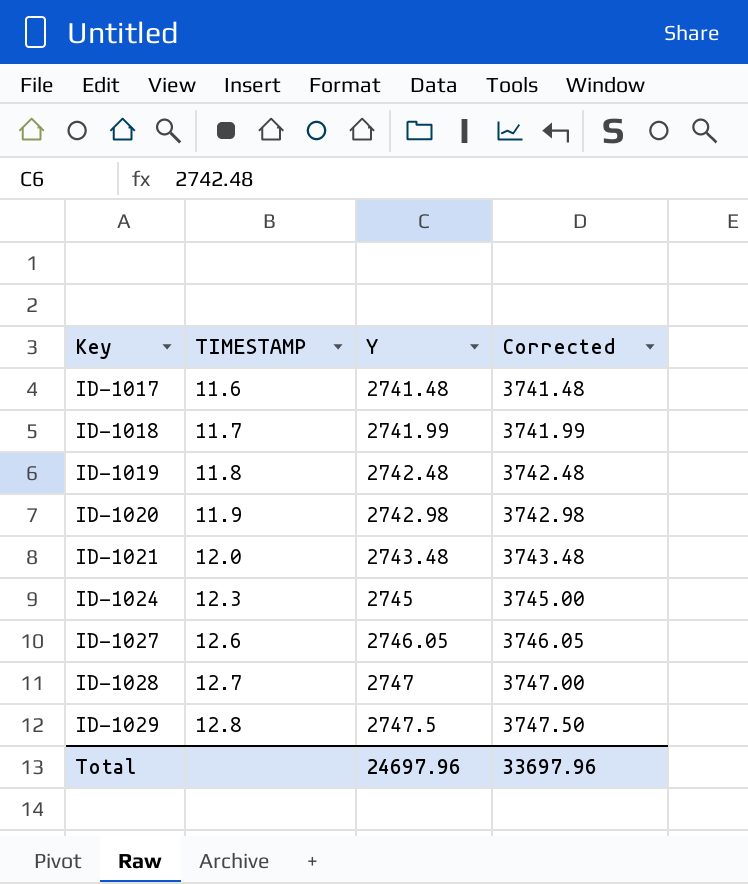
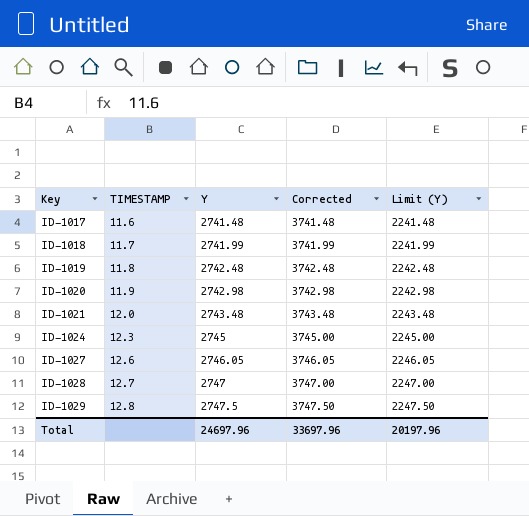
column Limit (Y) | formula: none -> [Y] - 500

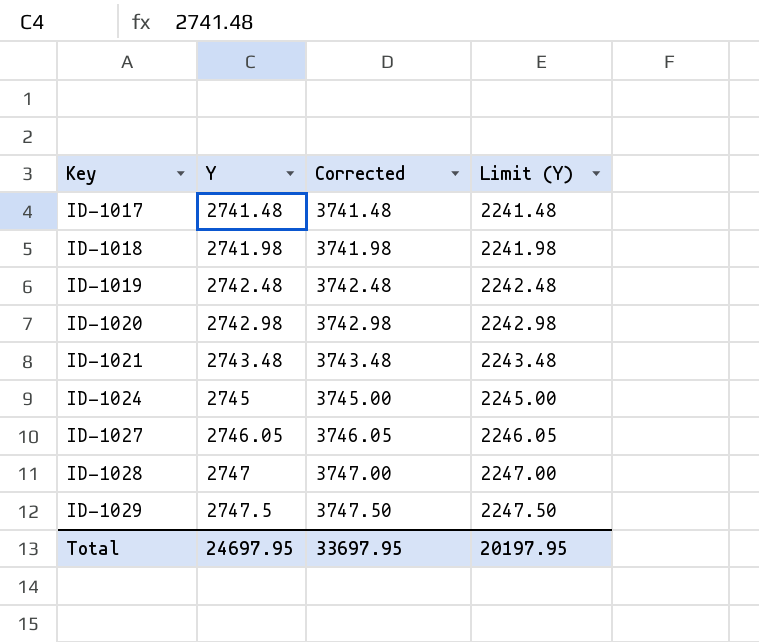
column TIMESTAMP | position: 2 -> none
ID-1018 | Y: 2741.99 -> 2741.98
ID-1018 | Corrected: 3741.99 -> 3741.98
ID-1018 | Limit (Y): 2241.99 -> 2241.98
Total | Y: 24697.96 -> 24697.95
Total | Corrected: 33697.96 -> 33697.95
Total | Limit (Y): 20197.96 -> 20197.95

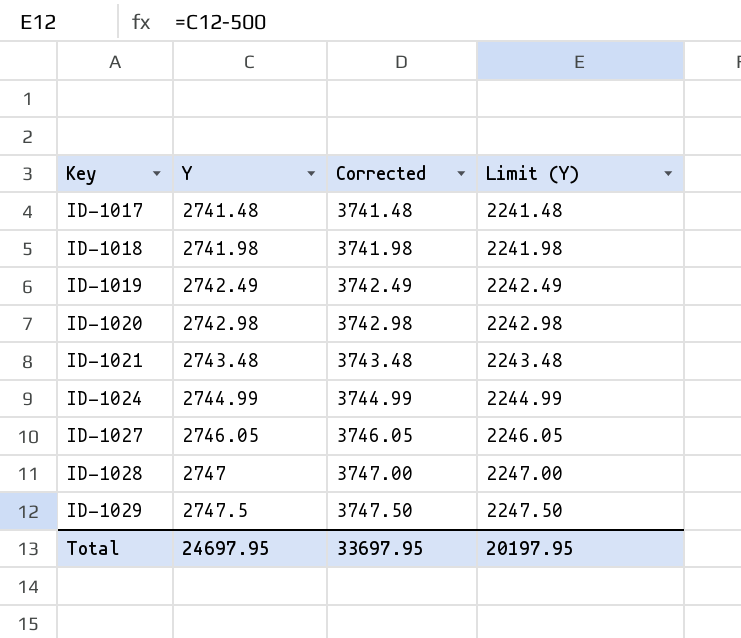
ID-1019 | Y: 2742.48 -> 2742.49
ID-1019 | Corrected: 3742.48 -> 3742.49
ID-1019 | Limit (Y): 2242.48 -> 2242.49
ID-1024 | Y: 2745 -> 2744.99
ID-1024 | Corrected: 3745.00 -> 3744.99
ID-1024 | Limit (Y): 2245.00 -> 2244.99

